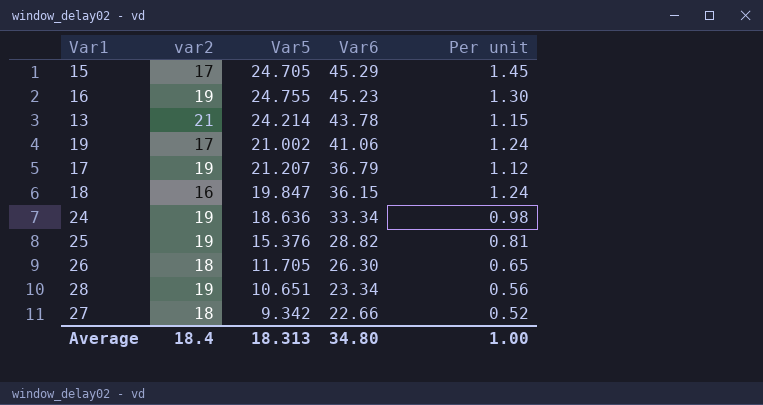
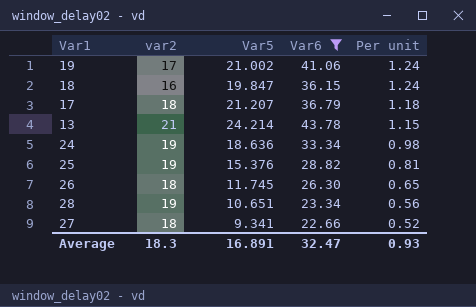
filter: none -> Var6 <= 43.78
row order: Var6 descending -> Per unit descending
17 | var2: 19 -> 18
17 | Per unit: 1.12 -> 1.18
26 | Var5: 11.705 -> 11.745
27 | Var5: 9.342 -> 9.341
Average | var2: 18.4 -> 18.3
Average | Var5: 18.313 -> 16.891
Average | Var6: 34.80 -> 32.47
Average | Per unit: 1.00 -> 0.93

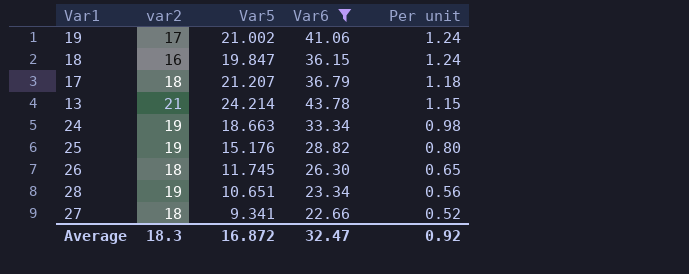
24 | Var5: 18.636 -> 18.663
25 | Var5: 15.376 -> 15.176
25 | Per unit: 0.81 -> 0.80
Average | Var5: 16.891 -> 16.872
Average | Per unit: 0.93 -> 0.92

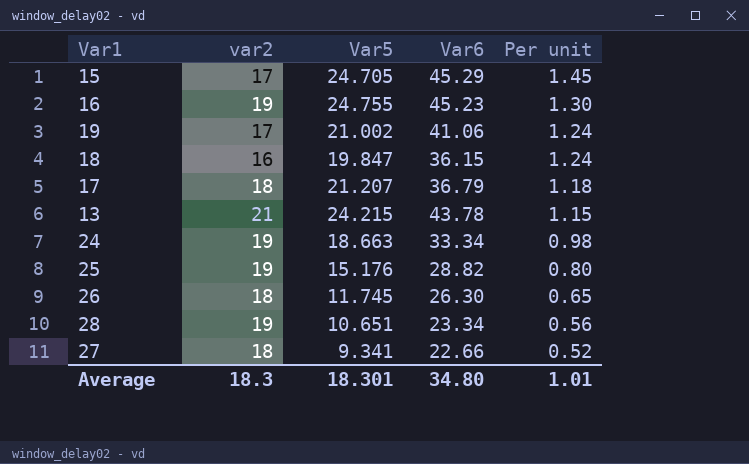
filter: Var6 <= 43.78 -> none
13 | Var5: 24.214 -> 24.215
Average | Var5: 16.872 -> 18.301
Average | Var6: 32.47 -> 34.80
Average | Per unit: 0.92 -> 1.01

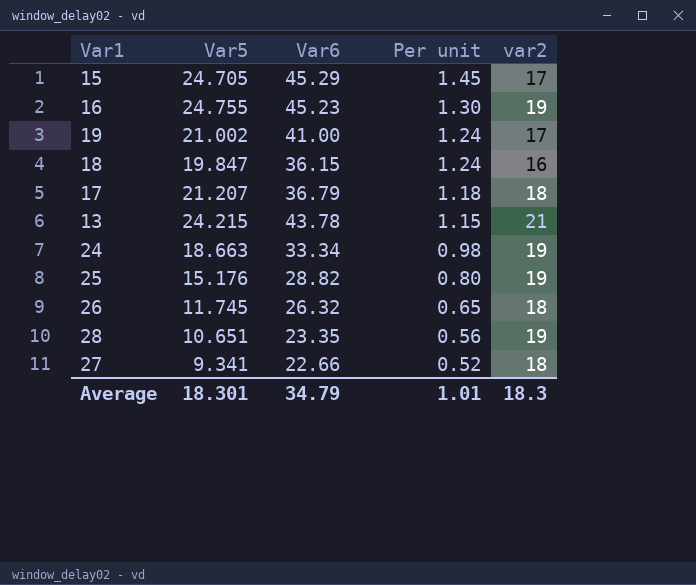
column var2 | position: 2 -> 5
19 | Var6: 41.06 -> 41.00
26 | Var6: 26.30 -> 26.32
28 | Var6: 23.34 -> 23.35
Average | Var6: 34.80 -> 34.79

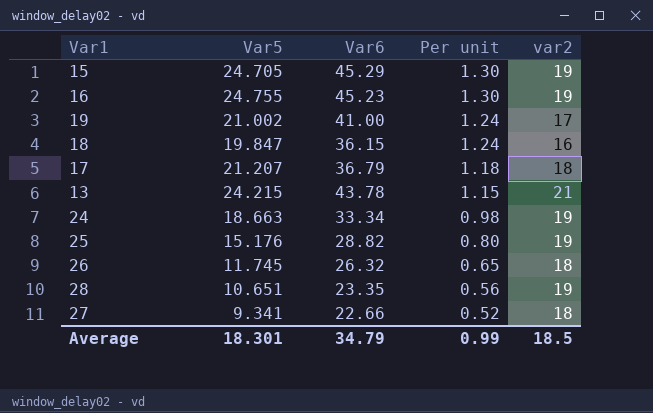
15 | Per unit: 1.45 -> 1.30
15 | var2: 17 -> 19
Average | Per unit: 1.01 -> 0.99
Average | var2: 18.3 -> 18.5

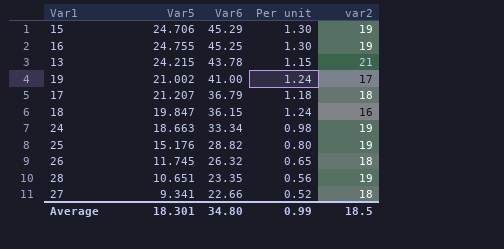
row order: Per unit descending -> Var6 descending
15 | Var5: 24.705 -> 24.706
16 | Var6: 45.23 -> 45.25
Average | Var6: 34.79 -> 34.80

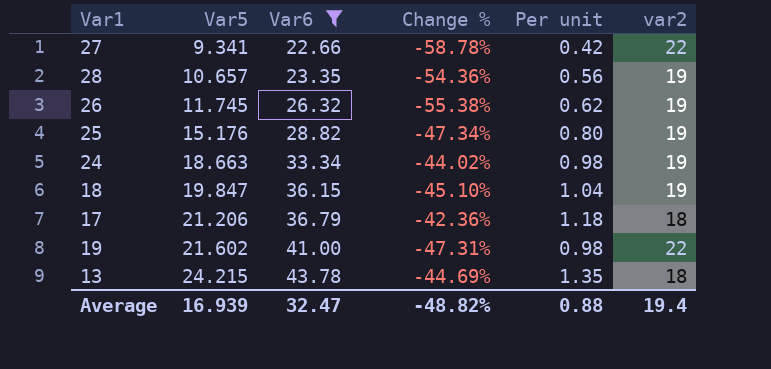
filter: none -> Var6 <= 43.78
row order: Var6 descending -> Var5 ascending
column Change % | formula: none -> ([Var5] - [Var6]) / [Var6]
27 | Per unit: 0.52 -> 0.42
27 | var2: 18 -> 22
28 | Var5: 10.651 -> 10.657
26 | Per unit: 0.65 -> 0.62
26 | var2: 18 -> 19
18 | Per unit: 1.24 -> 1.04
18 | var2: 16 -> 19
17 | Var5: 21.207 -> 21.206
19 | Var5: 21.002 -> 21.602
19 | Per unit: 1.24 -> 0.98
19 | var2: 17 -> 22
13 | Per unit: 1.15 -> 1.35
13 | var2: 21 -> 18
Average | Var5: 18.301 -> 16.939
Average | Var6: 34.80 -> 32.47
Average | Per unit: 0.99 -> 0.88
Average | var2: 18.5 -> 19.4

